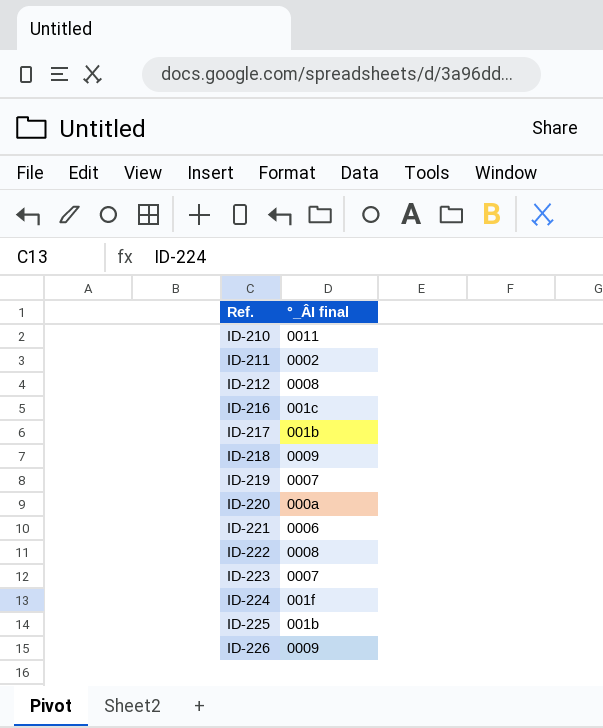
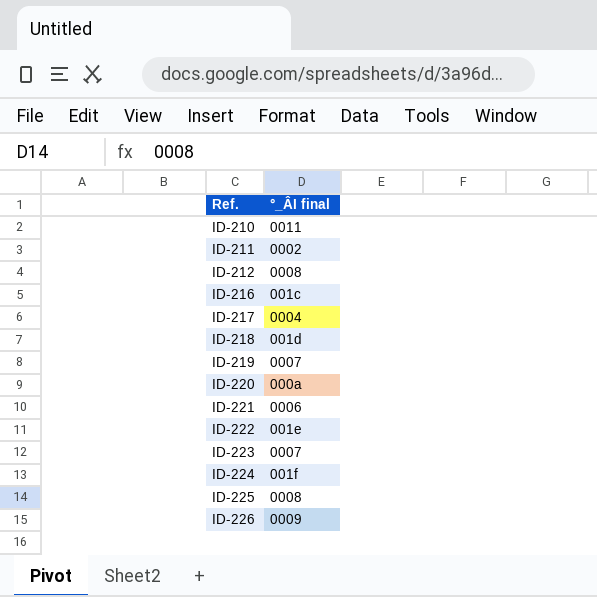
ID-217 | °_ÂI final: 001b -> 0004
ID-218 | °_ÂI final: 0009 -> 001d
ID-222 | °_ÂI final: 0008 -> 001e
ID-225 | °_ÂI final: 001b -> 0008

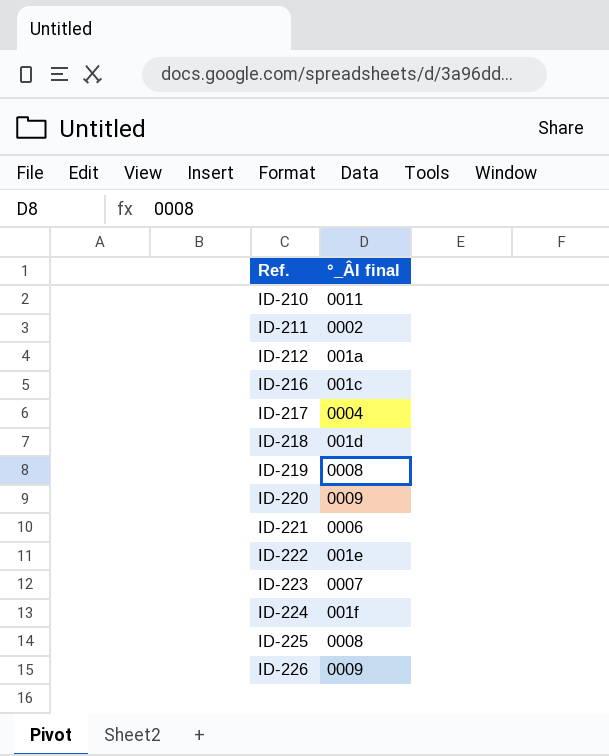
ID-212 | °_ÂI final: 0008 -> 001a
ID-219 | °_ÂI final: 0007 -> 0008
ID-220 | °_ÂI final: 000a -> 0009

